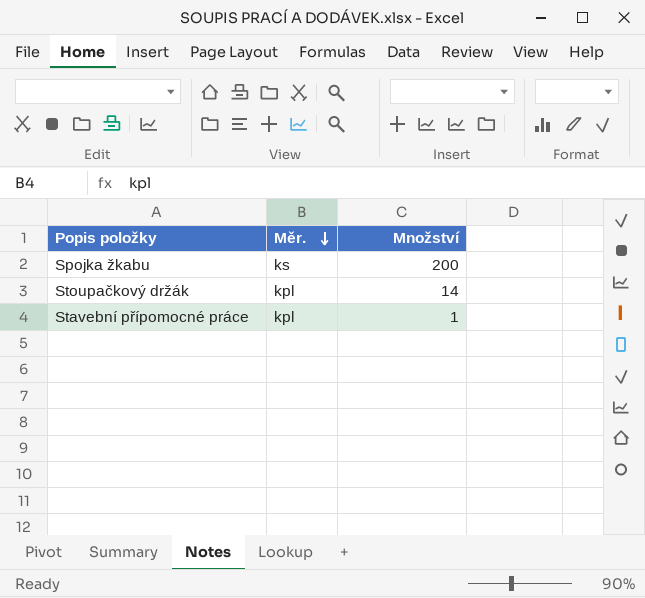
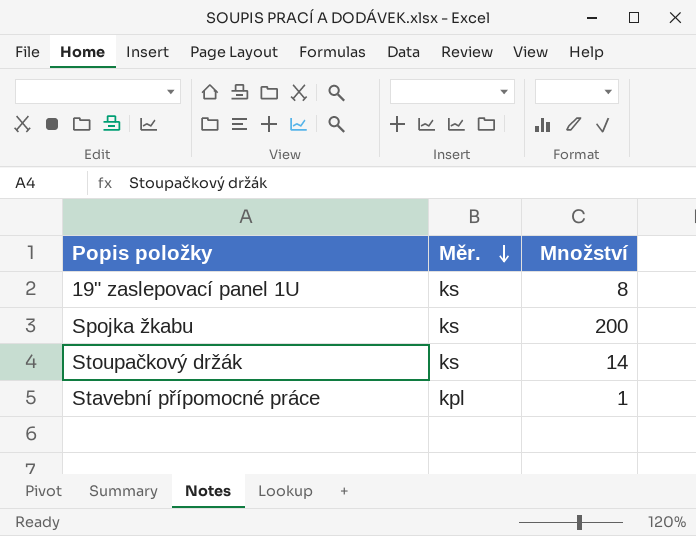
row 19" zaslepovací panel 1U: none -> ks | 8
Stoupačkový držák | Měr.: kpl -> ks

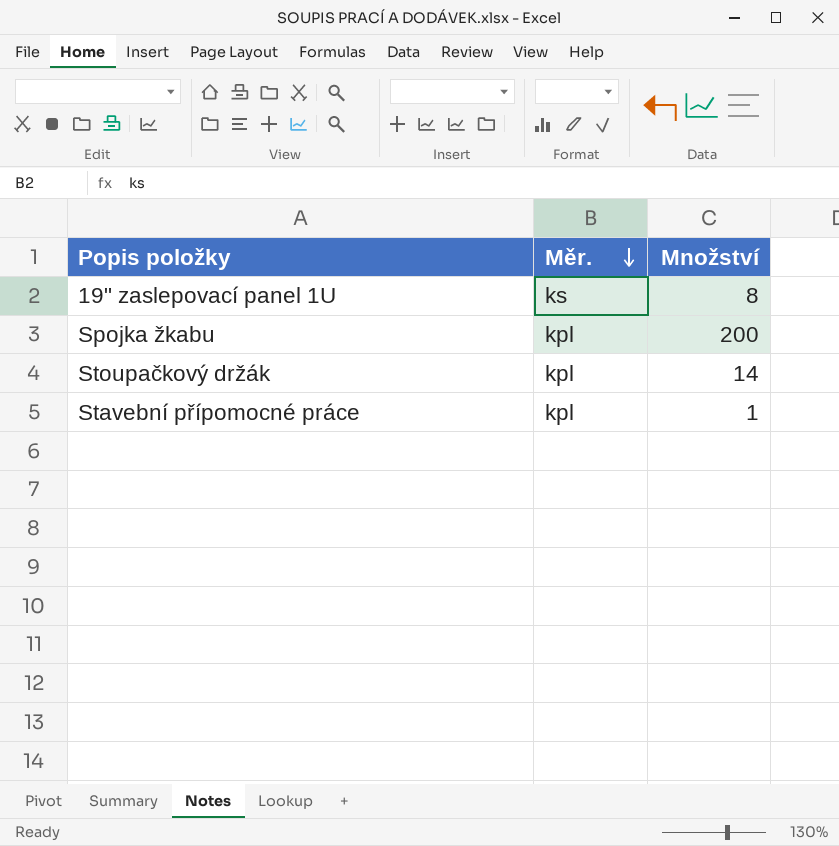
Spojka žkabu | Měr.: ks -> kpl
Stoupačkový držák | Měr.: ks -> kpl

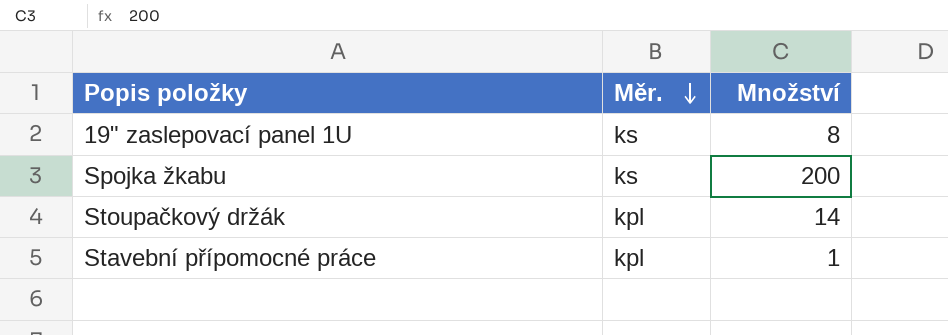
Spojka žkabu | Měr.: kpl -> ks

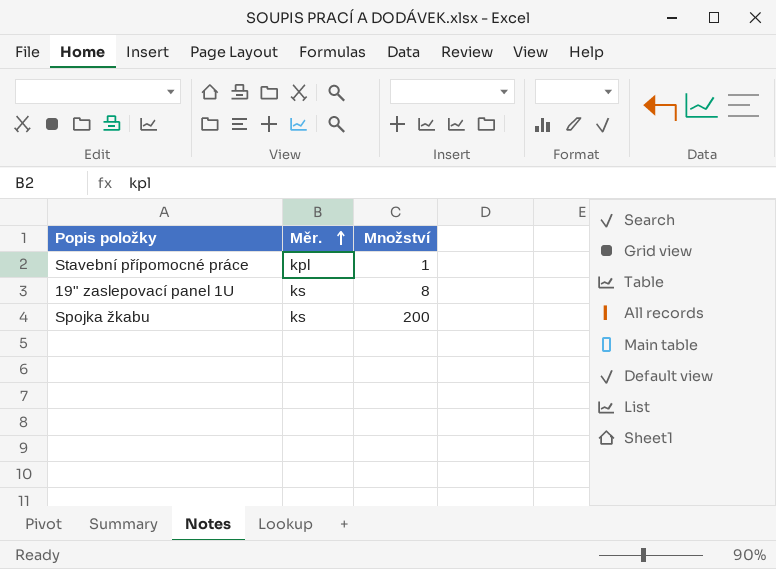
row order: Měr. descending -> Měr. ascending
row Stoupačkový držák: kpl | 14 -> none

